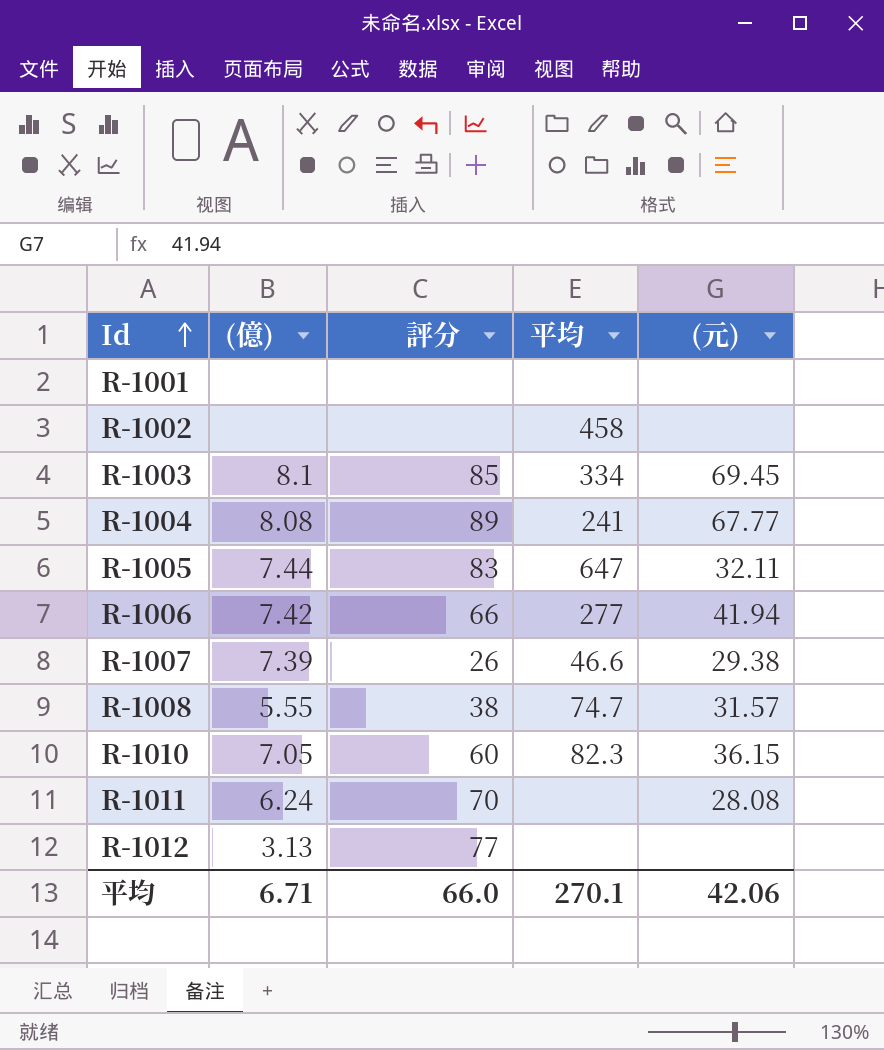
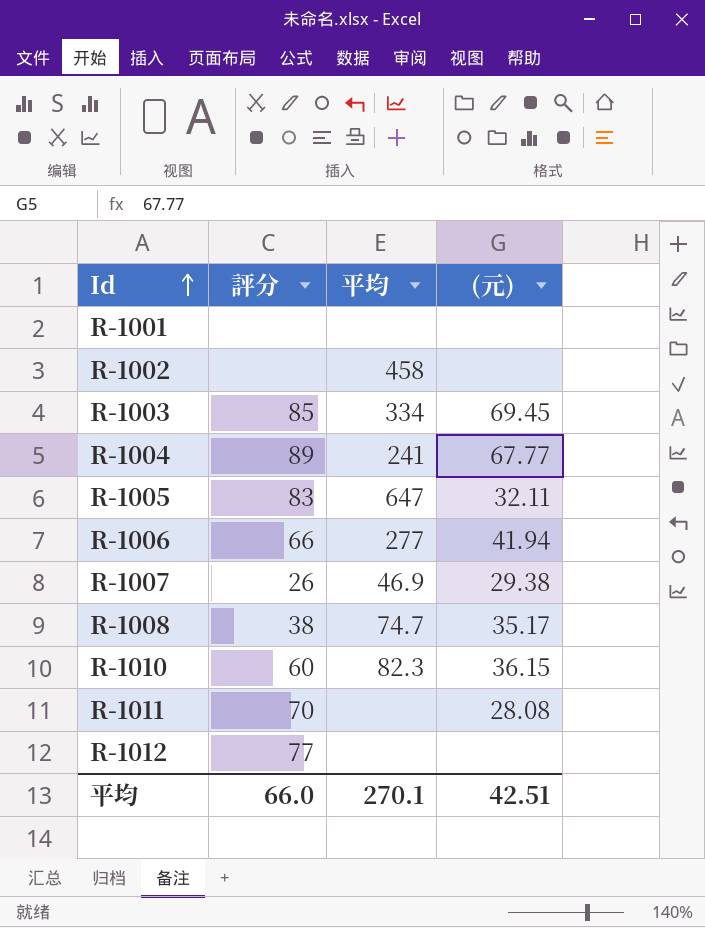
column (億) | position: 2 -> none
R-1007 | 平均: 46.6 -> 46.9
R-1008 | (元): 31.57 -> 35.17
平均 | (元): 42.06 -> 42.51

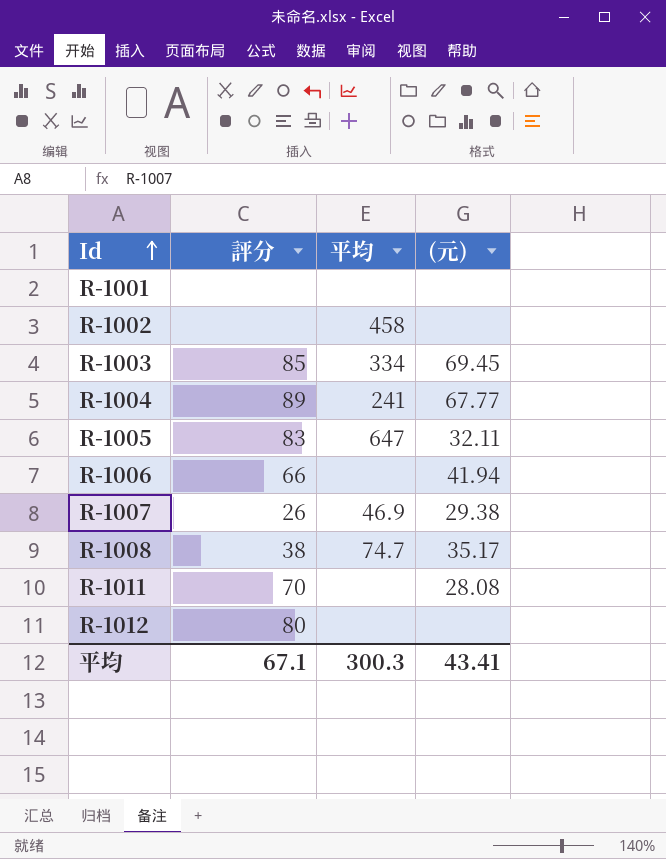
row R-1010: 60 | 82.3 | 36.15 -> none
R-1006 | 平均: 277 -> none
R-1012 | 評分: 77 -> 80
平均 | 評分: 66.0 -> 67.1
平均 | 平均: 270.1 -> 300.3
平均 | (元): 42.51 -> 43.41

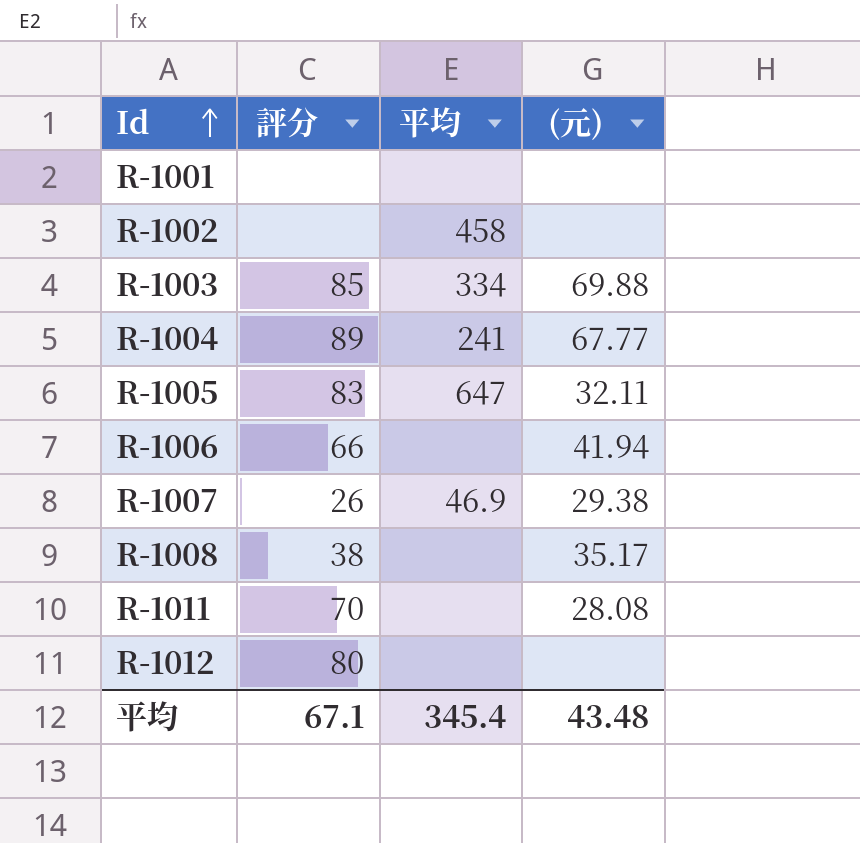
R-1003 | (元): 69.45 -> 69.88
R-1008 | 平均: 74.7 -> none
平均 | 平均: 300.3 -> 345.4
平均 | (元): 43.41 -> 43.48

